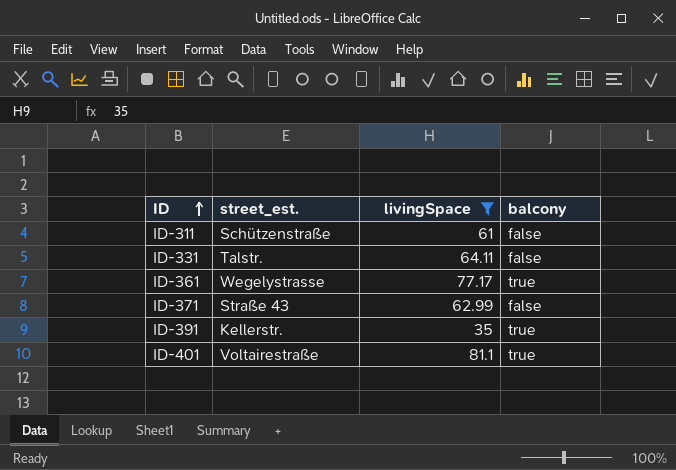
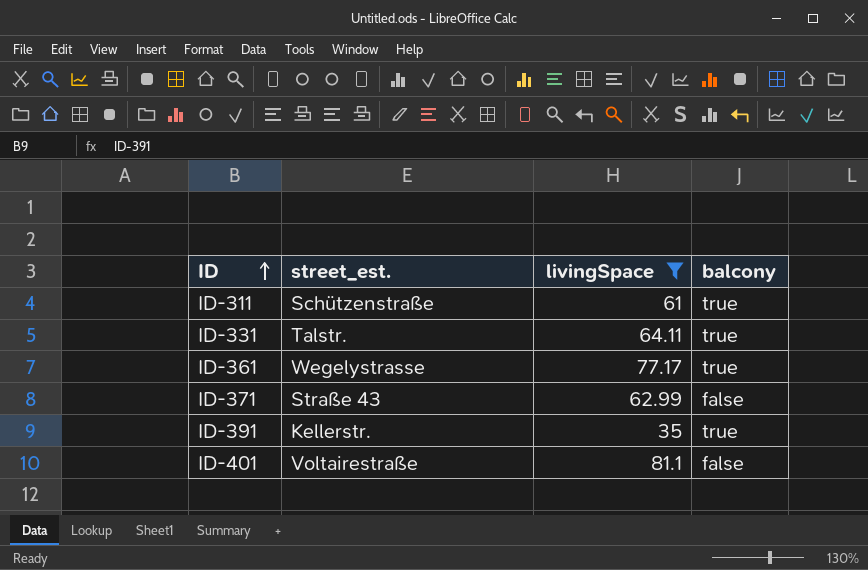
ID-311 | balcony: false -> true
ID-331 | balcony: false -> true
ID-401 | balcony: true -> false

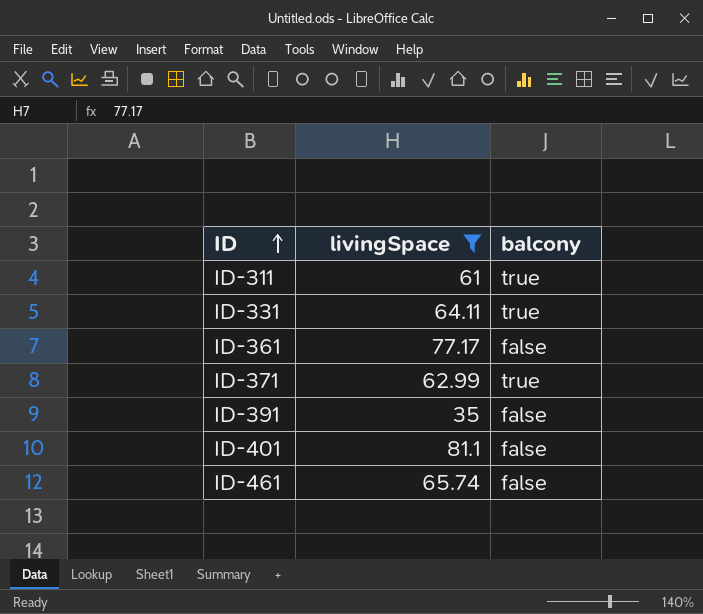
column street_est. | position: 2 -> none
ID-361 | balcony: true -> false
ID-371 | balcony: false -> true
ID-391 | balcony: true -> false
row ID-461: none -> 65.74 | false

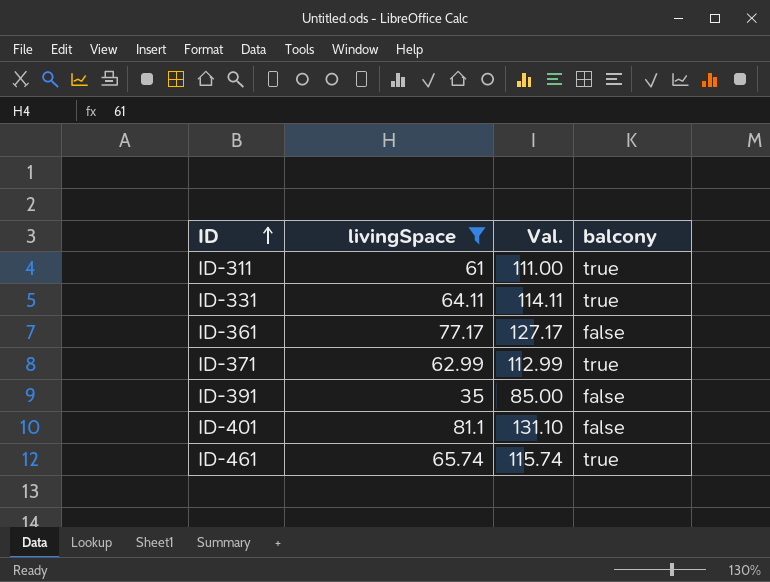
column Val. | formula: none -> [livingSpace] + 50
ID-461 | balcony: false -> true

